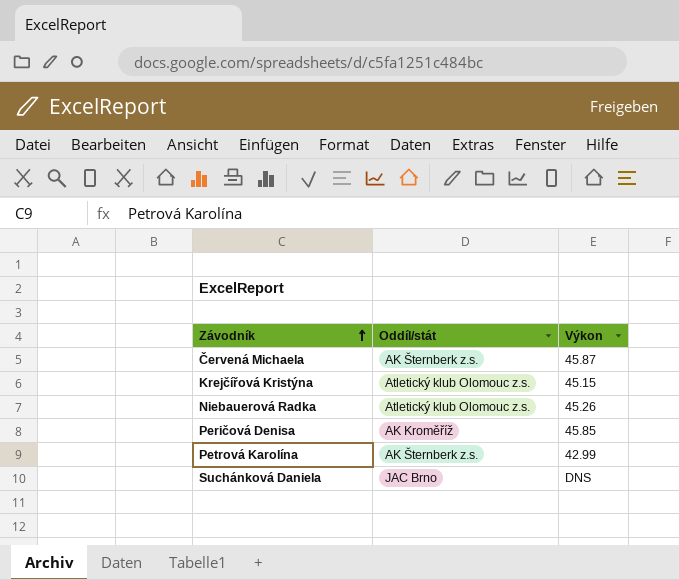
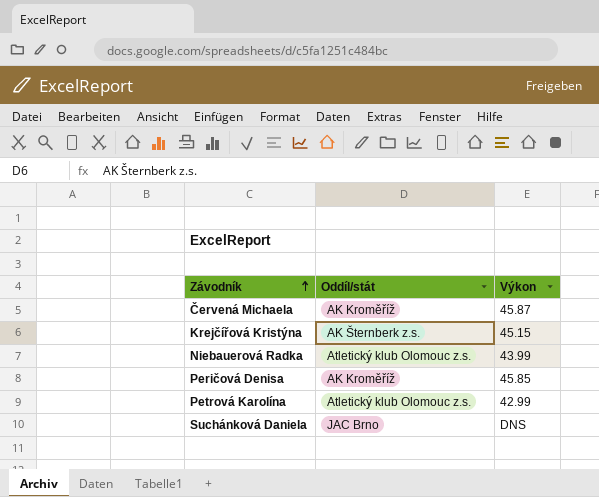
Červená Michaela | Oddíl/stát: AK Šternberk z.s. -> AK Kroměříž
Krejčířová Kristýna | Oddíl/stát: Atletický klub Olomouc z.s. -> AK Šternberk z.s.
Niebauerová Radka | Výkon: 45.26 -> 43.99
Petrová Karolína | Oddíl/stát: AK Šternberk z.s. -> Atletický klub Olomouc z.s.

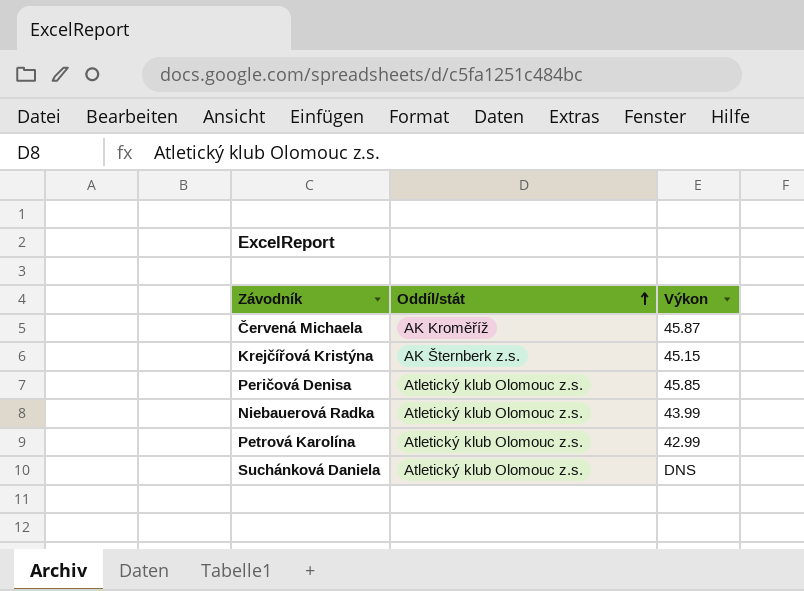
row order: Závodník ascending -> Oddíl/stát ascending
Peričová Denisa | Oddíl/stát: AK Kroměříž -> Atletický klub Olomouc z.s.
Suchánková Daniela | Oddíl/stát: JAC Brno -> Atletický klub Olomouc z.s.

